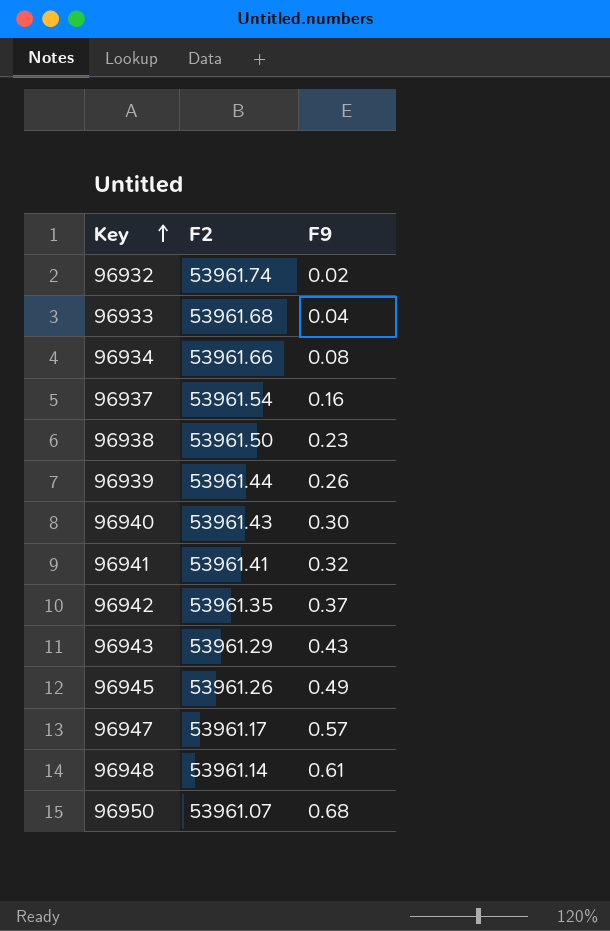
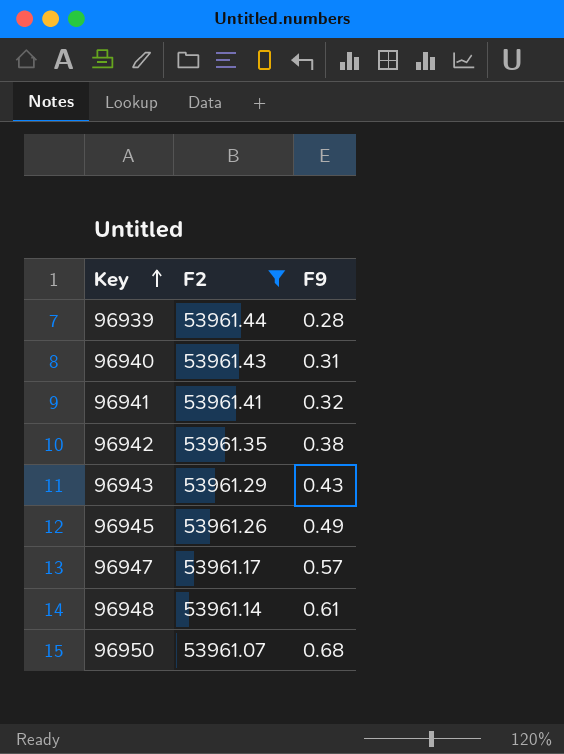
filter: none -> F2 <= 53961.44
96939 | F9: 0.26 -> 0.28
96940 | F9: 0.30 -> 0.31
96942 | F9: 0.37 -> 0.38

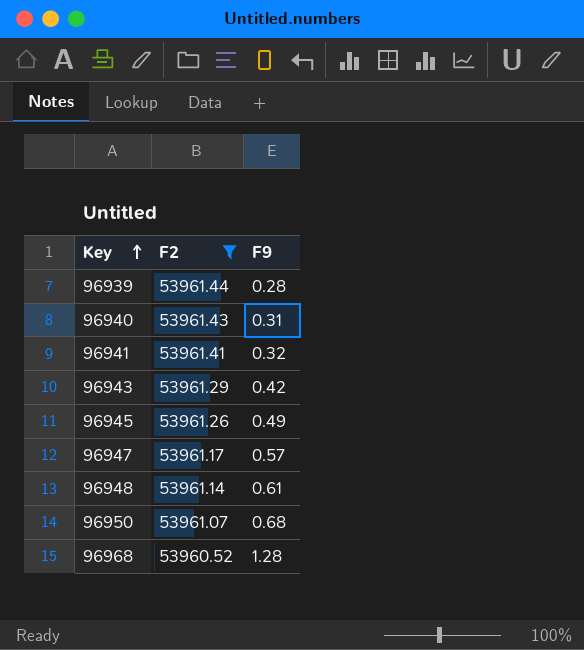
row 96942: 53961.35 | 0.38 -> none
96943 | F9: 0.43 -> 0.42
row 96968: none -> 53960.52 | 1.28

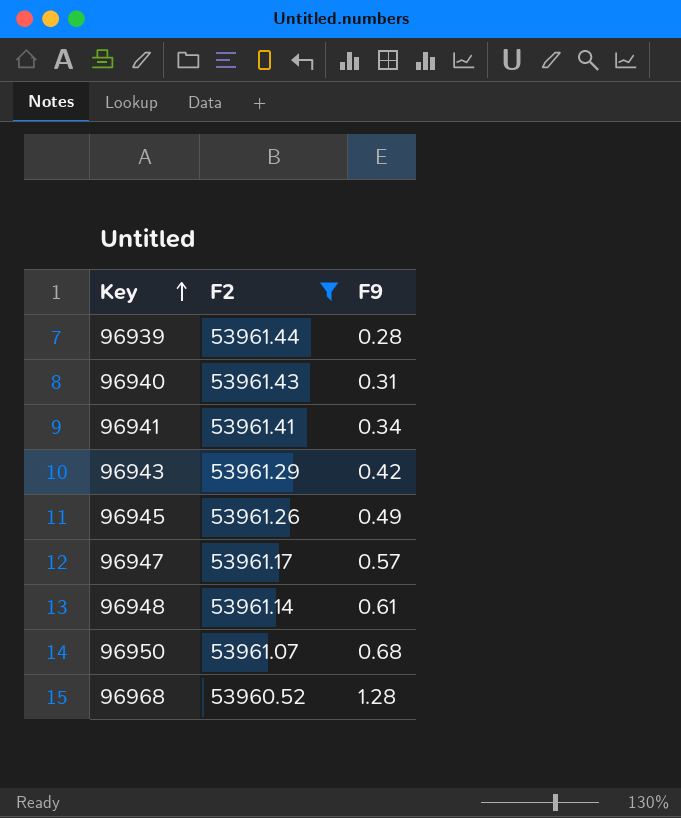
96941 | F9: 0.32 -> 0.34

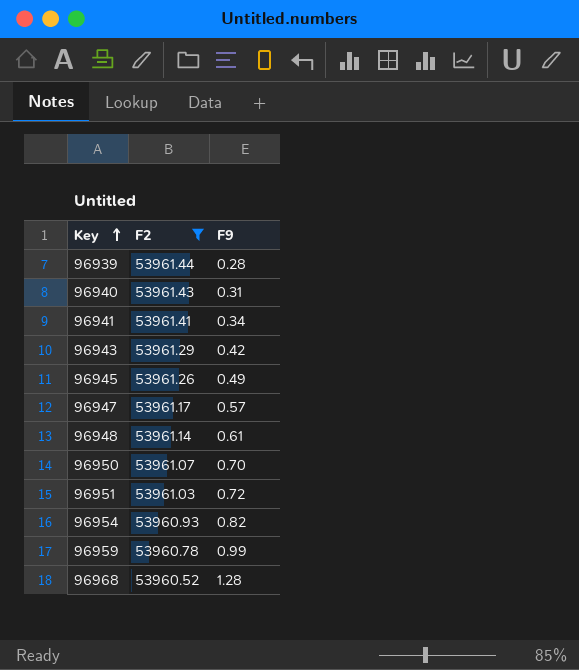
96950 | F9: 0.68 -> 0.70
row 96951: none -> 53961.03 | 0.72
row 96954: none -> 53960.93 | 0.82
row 96959: none -> 53960.78 | 0.99

